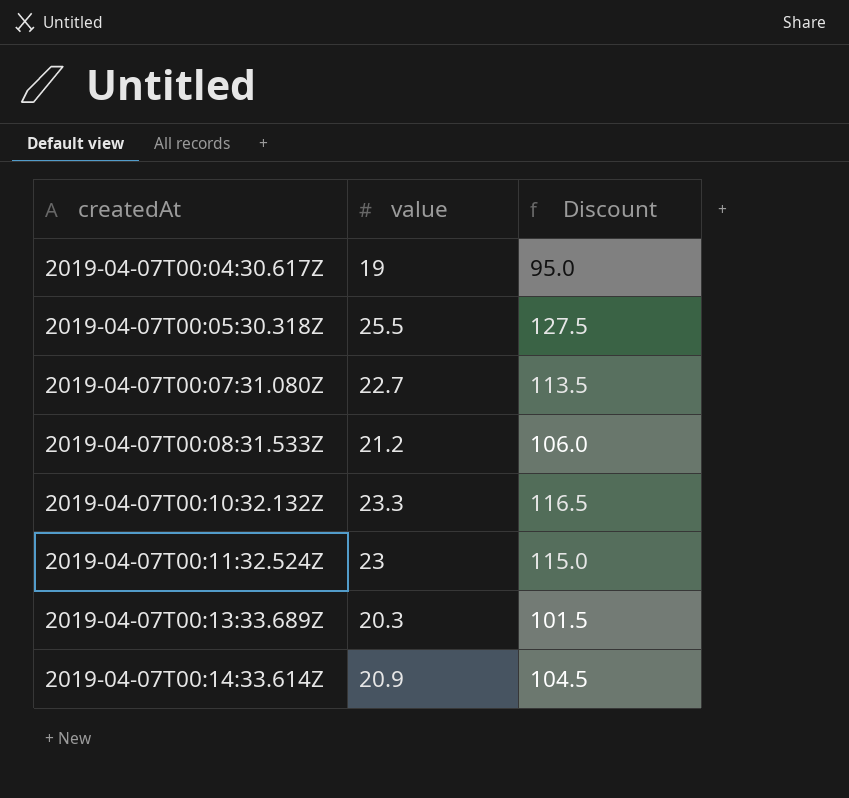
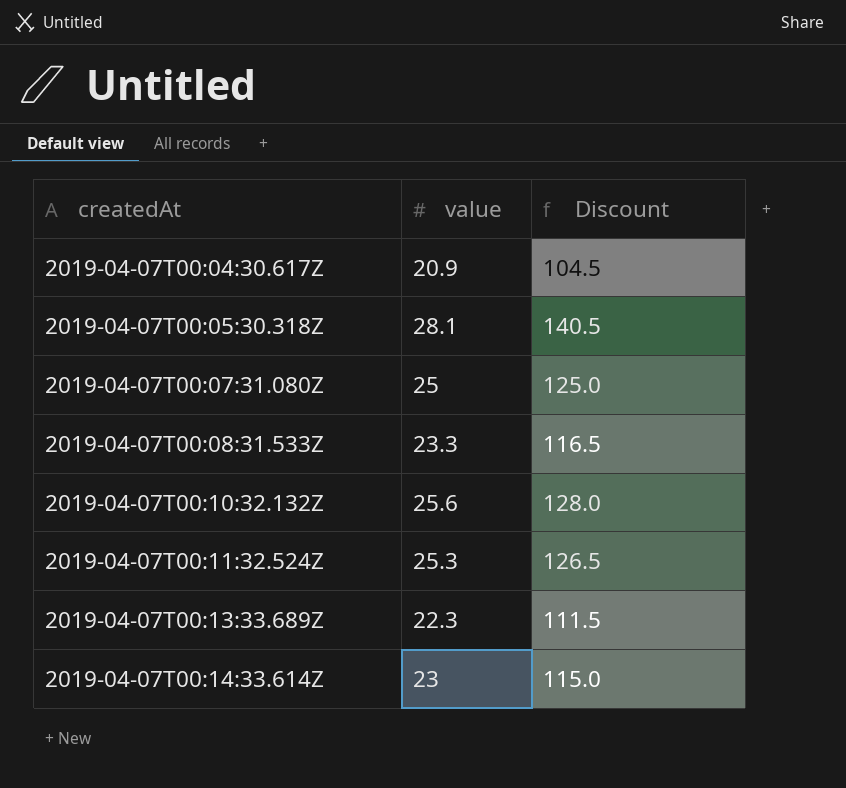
2019-04-07T00:04:30.617Z | value: 19 -> 20.9
2019-04-07T00:04:30.617Z | Discount: 95.0 -> 104.5
2019-04-07T00:05:30.318Z | value: 25.5 -> 28.1
2019-04-07T00:05:30.318Z | Discount: 127.5 -> 140.5
2019-04-07T00:07:31.080Z | value: 22.7 -> 25
2019-04-07T00:07:31.080Z | Discount: 113.5 -> 125.0
2019-04-07T00:08:31.533Z | value: 21.2 -> 23.3
2019-04-07T00:08:31.533Z | Discount: 106.0 -> 116.5
2019-04-07T00:10:32.132Z | value: 23.3 -> 25.6
2019-04-07T00:10:32.132Z | Discount: 116.5 -> 128.0
2019-04-07T00:11:32.524Z | value: 23 -> 25.3
2019-04-07T00:11:32.524Z | Discount: 115.0 -> 126.5
2019-04-07T00:13:33.689Z | value: 20.3 -> 22.3
2019-04-07T00:13:33.689Z | Discount: 101.5 -> 111.5
2019-04-07T00:14:33.614Z | value: 20.9 -> 23
2019-04-07T00:14:33.614Z | Discount: 104.5 -> 115.0

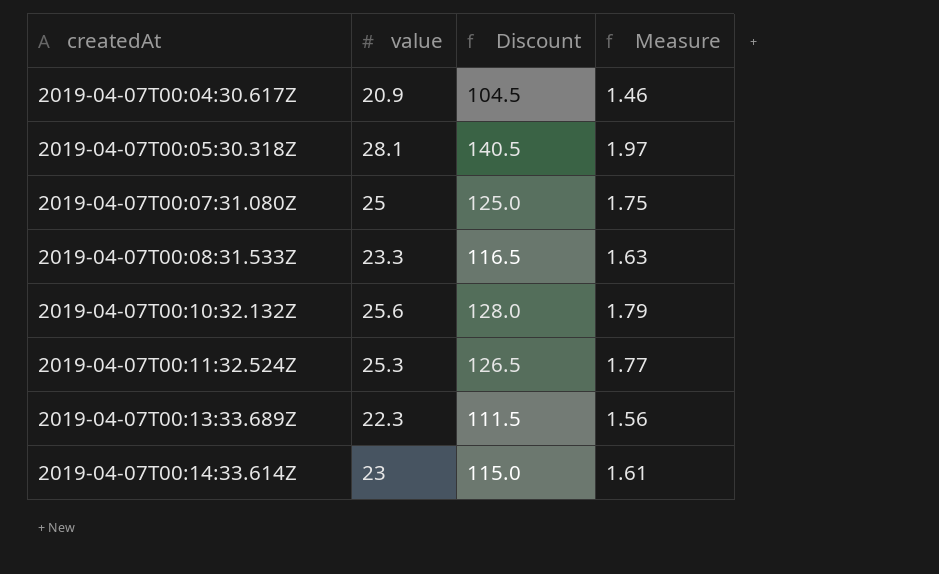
column Measure | formula: none -> [value] * 0.07

